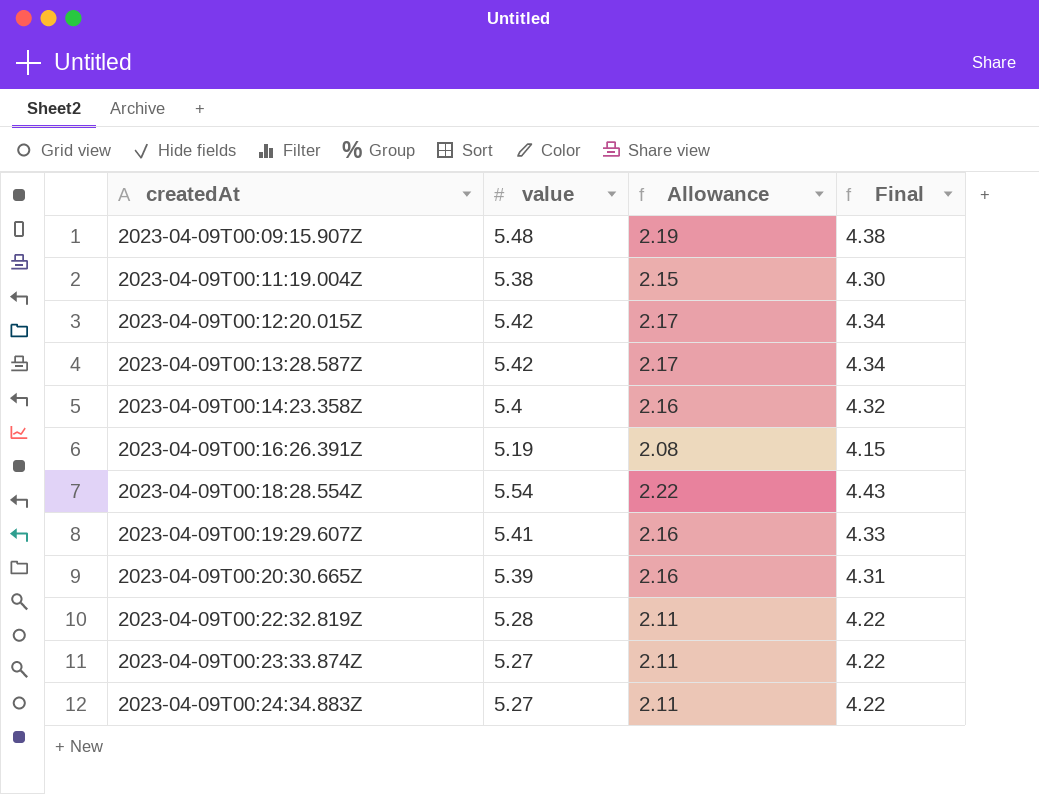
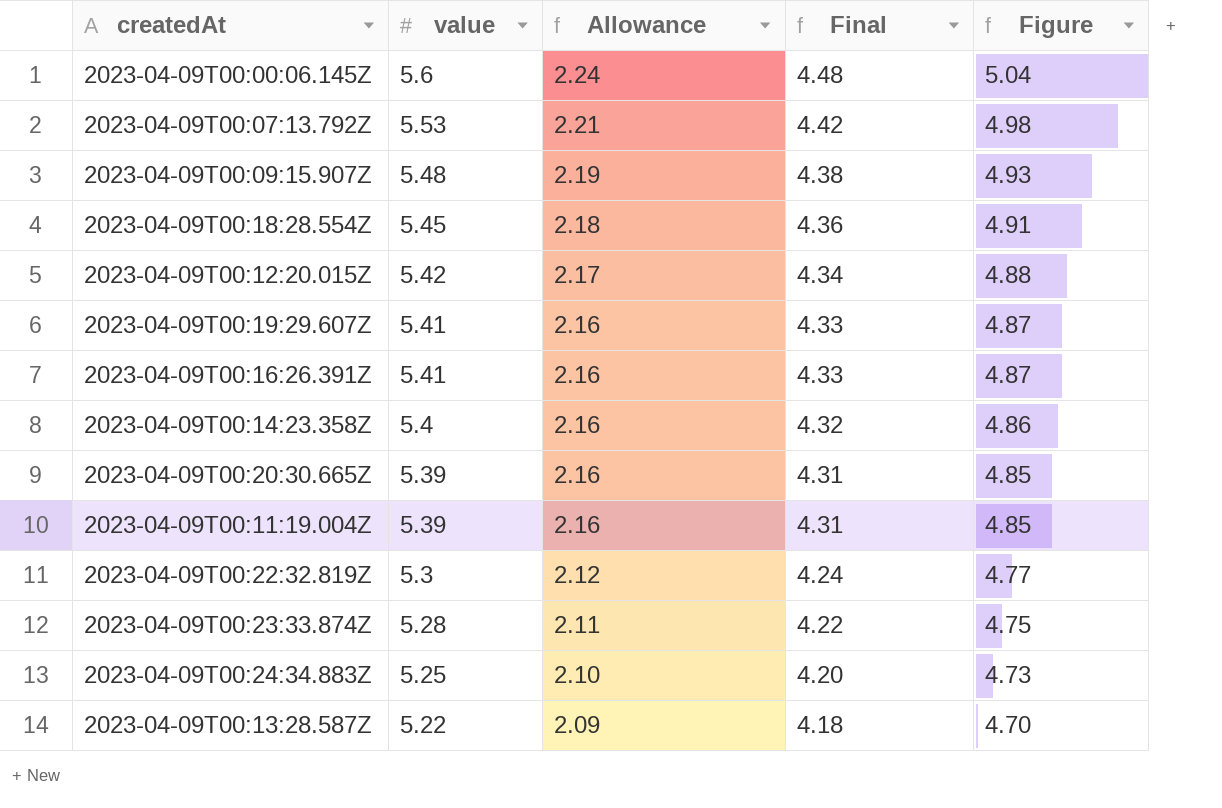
row order: createdAt ascending -> value descending
column Figure | formula: none -> [value] * 0.9
row 2023-04-09T00:00:06.145Z: none -> 5.6 | 2.24 | 4.48 | 5.04
row 2023-04-09T00:07:13.792Z: none -> 5.53 | 2.21 | 4.42 | 4.98
2023-04-09T00:18:28.554Z | value: 5.54 -> 5.45
2023-04-09T00:18:28.554Z | Allowance: 2.22 -> 2.18
2023-04-09T00:18:28.554Z | Final: 4.43 -> 4.36
2023-04-09T00:16:26.391Z | value: 5.19 -> 5.41
2023-04-09T00:16:26.391Z | Allowance: 2.08 -> 2.16
2023-04-09T00:16:26.391Z | Final: 4.15 -> 4.33
2023-04-09T00:11:19.004Z | value: 5.38 -> 5.39
2023-04-09T00:11:19.004Z | Allowance: 2.15 -> 2.16
2023-04-09T00:11:19.004Z | Final: 4.30 -> 4.31
2023-04-09T00:22:32.819Z | value: 5.28 -> 5.3
2023-04-09T00:22:32.819Z | Allowance: 2.11 -> 2.12
2023-04-09T00:22:32.819Z | Final: 4.22 -> 4.24
2023-04-09T00:23:33.874Z | value: 5.27 -> 5.28
2023-04-09T00:24:34.883Z | value: 5.27 -> 5.25
2023-04-09T00:24:34.883Z | Allowance: 2.11 -> 2.10
2023-04-09T00:24:34.883Z | Final: 4.22 -> 4.20
2023-04-09T00:13:28.587Z | value: 5.42 -> 5.22
2023-04-09T00:13:28.587Z | Allowance: 2.17 -> 2.09
2023-04-09T00:13:28.587Z | Final: 4.34 -> 4.18

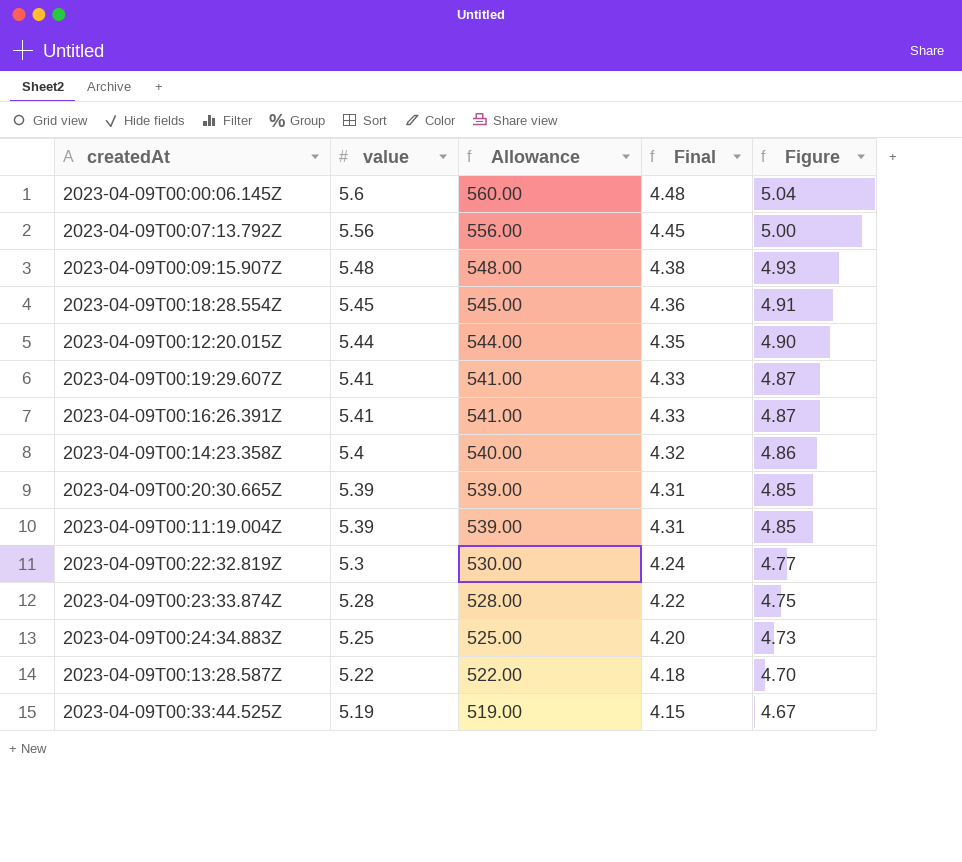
column Allowance | formula: [value] * 0.4 -> [value] * 100
2023-04-09T00:07:13.792Z | value: 5.53 -> 5.56
2023-04-09T00:07:13.792Z | Final: 4.42 -> 4.45
2023-04-09T00:07:13.792Z | Figure: 4.98 -> 5.00
2023-04-09T00:12:20.015Z | value: 5.42 -> 5.44
2023-04-09T00:12:20.015Z | Final: 4.34 -> 4.35
2023-04-09T00:12:20.015Z | Figure: 4.88 -> 4.90
row 2023-04-09T00:33:44.525Z: none -> 5.19 | 519.00 | 4.15 | 4.67

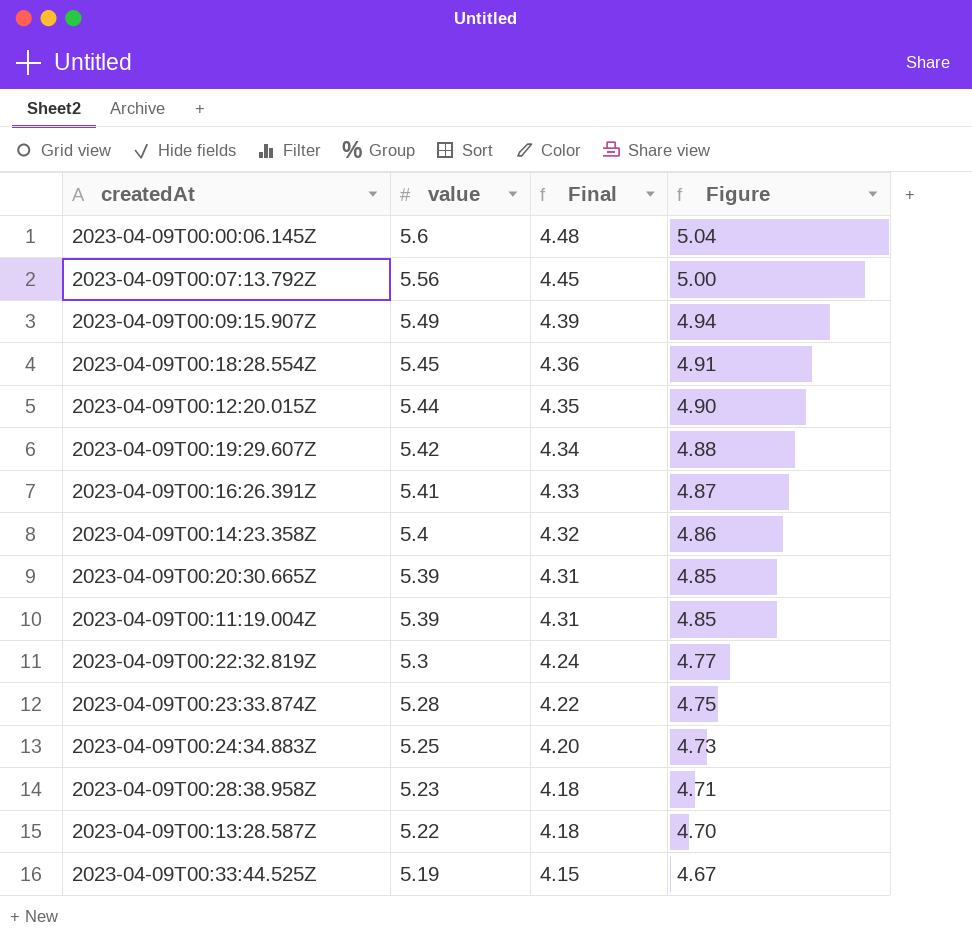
column Allowance | formula: [value] * 100 -> none
2023-04-09T00:09:15.907Z | value: 5.48 -> 5.49
2023-04-09T00:09:15.907Z | Final: 4.38 -> 4.39
2023-04-09T00:09:15.907Z | Figure: 4.93 -> 4.94
2023-04-09T00:19:29.607Z | value: 5.41 -> 5.42
2023-04-09T00:19:29.607Z | Final: 4.33 -> 4.34
2023-04-09T00:19:29.607Z | Figure: 4.87 -> 4.88
row 2023-04-09T00:28:38.958Z: none -> 5.23 | 4.18 | 4.71

